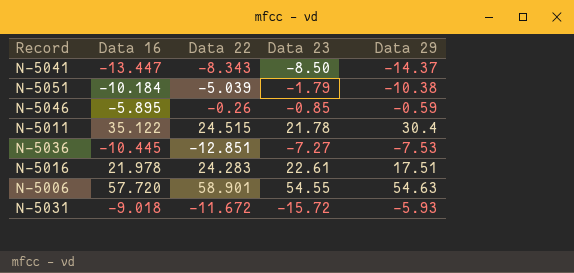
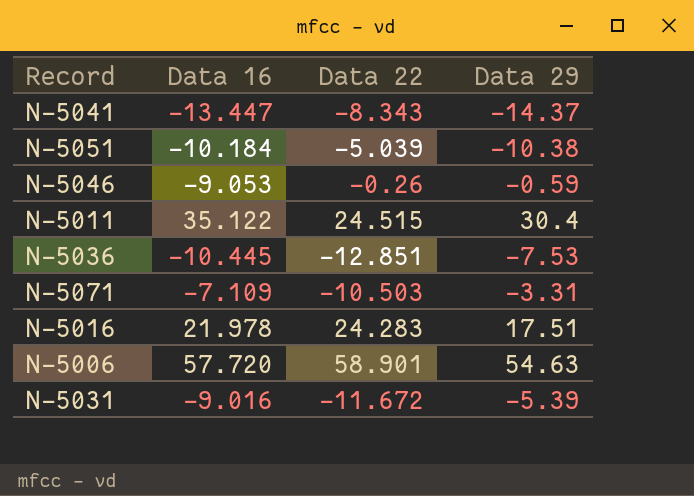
column Data 23 | position: 4 -> none
N-5046 | Data 16: -5.895 -> -9.053
row N-5071: none -> -7.109 | -10.503 | -3.31
N-5031 | Data 16: -9.018 -> -9.016
N-5031 | Data 29: -5.93 -> -5.39

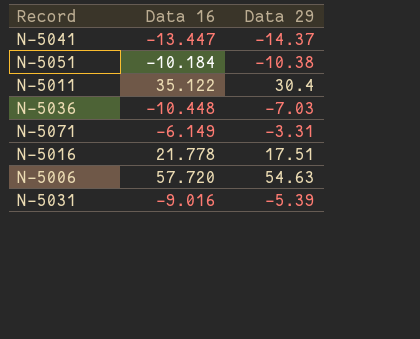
column Data 22 | position: 3 -> none
row N-5046: -9.053 | -0.26 | -0.59 -> none
N-5036 | Data 16: -10.445 -> -10.448
N-5036 | Data 29: -7.53 -> -7.03
N-5071 | Data 16: -7.109 -> -6.149
N-5016 | Data 16: 21.978 -> 21.778

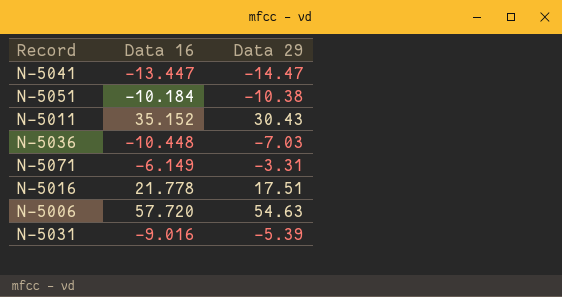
N-5041 | Data 29: -14.37 -> -14.47
N-5011 | Data 16: 35.122 -> 35.152
N-5011 | Data 29: 30.4 -> 30.43

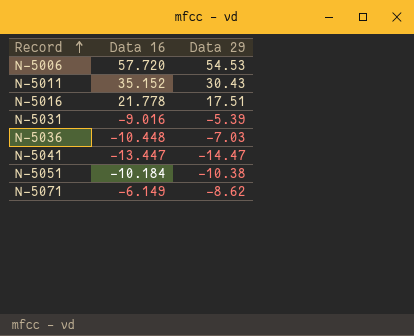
row order: none -> Record ascending
N-5006 | Data 29: 54.63 -> 54.53
N-5071 | Data 29: -3.31 -> -8.62

